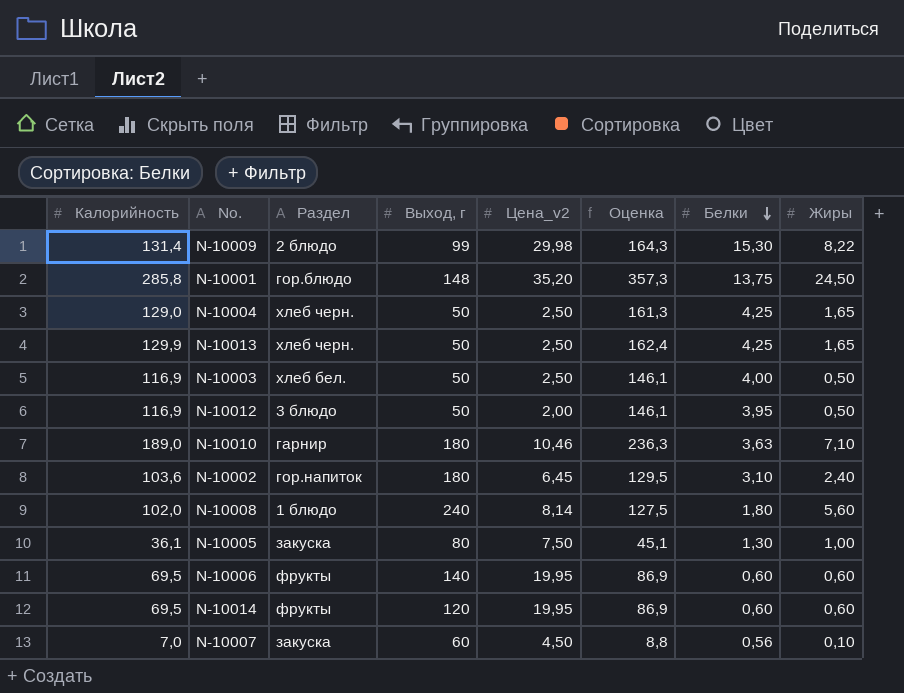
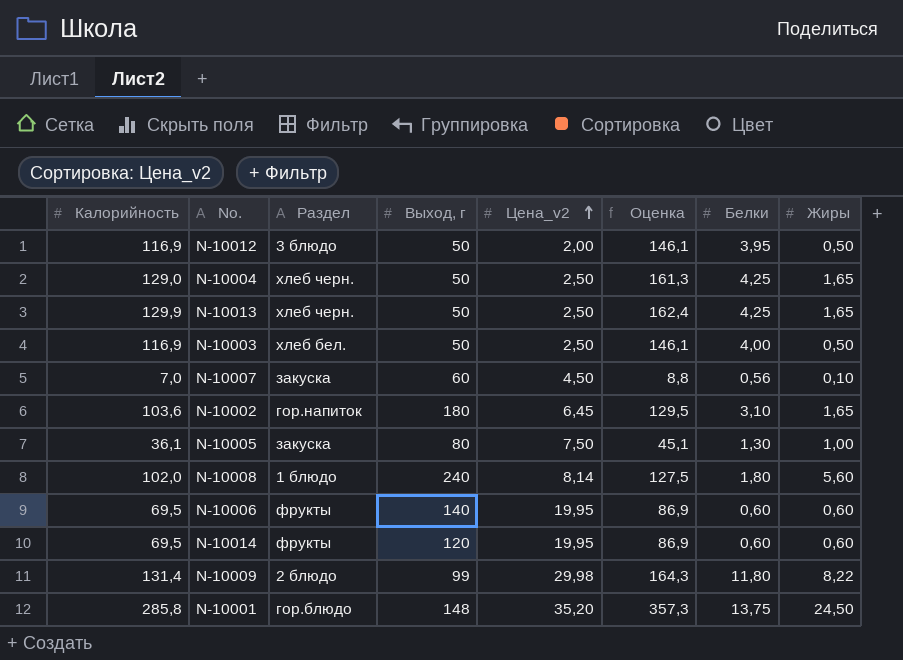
row order: Белки descending -> Цена_v2 ascending
row N-10010: 189,0 | гарнир | 180 | 10,46 | 236,3 | 3,63 | 7,10 -> none
N-10002 | Жиры: 2,40 -> 1,65
N-10009 | Белки: 15,30 -> 11,80

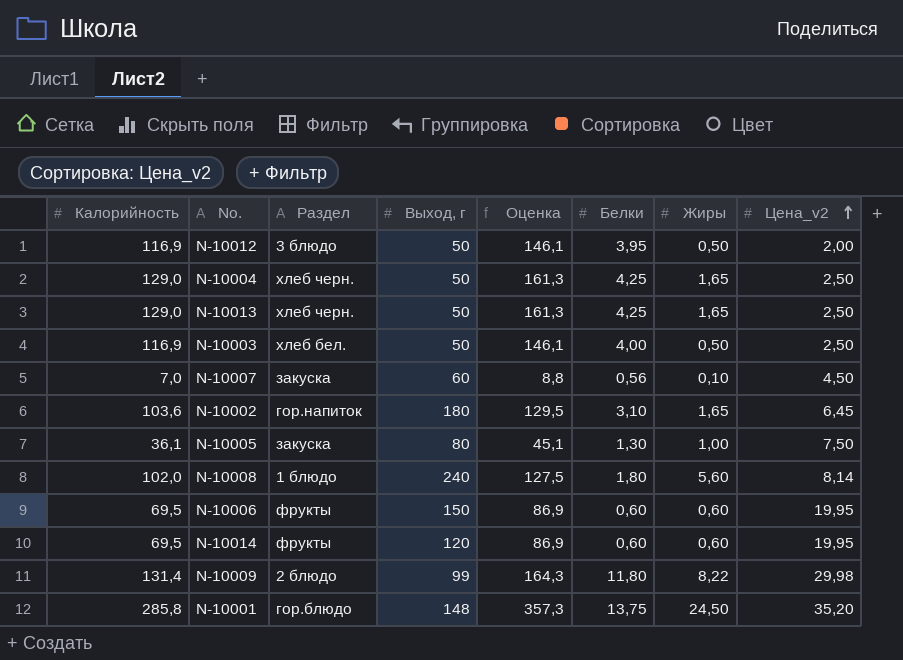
column Цена_v2 | position: 5 -> 8
N-10013 | Калорийность: 129,9 -> 129,0
N-10013 | Оценка: 162,4 -> 161,3
N-10006 | Выход, г: 140 -> 150

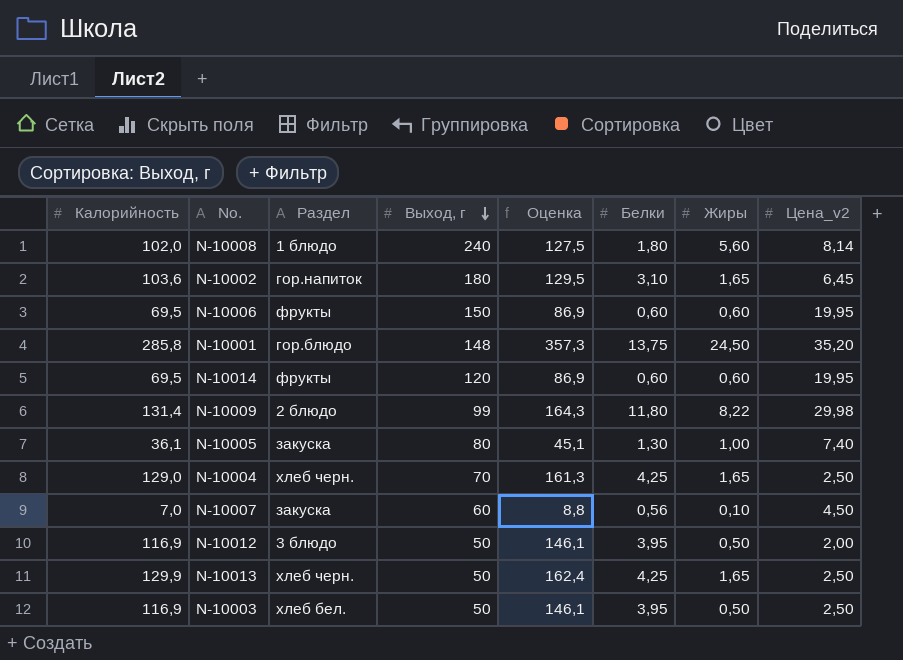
row order: Цена_v2 ascending -> Выход, г descending
N-10005 | Цена_v2: 7,50 -> 7,40
N-10004 | Выход, г: 50 -> 70
N-10013 | Калорийность: 129,0 -> 129,9
N-10013 | Оценка: 161,3 -> 162,4
N-10003 | Белки: 4,00 -> 3,95

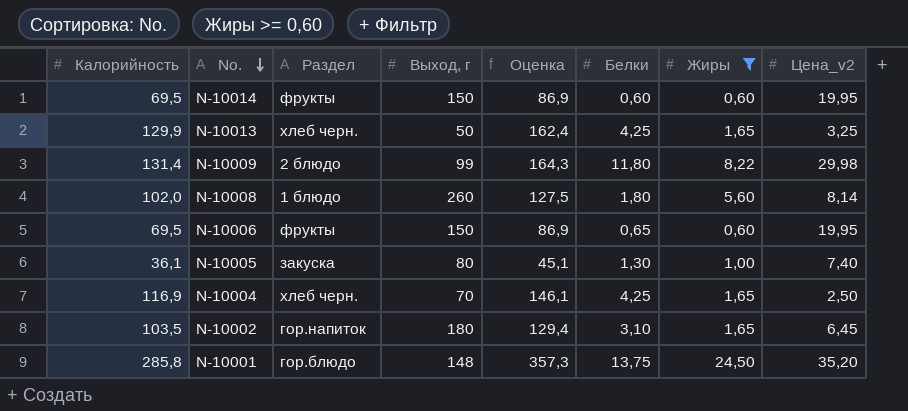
filter: none -> Жиры >= 0,60
row order: Выход, г descending -> No. descending
N-10014 | Выход, г: 120 -> 150
N-10013 | Цена_v2: 2,50 -> 3,25
N-10008 | Выход, г: 240 -> 260
N-10006 | Белки: 0,60 -> 0,65
N-10004 | Калорийность: 129,0 -> 116,9
N-10004 | Оценка: 161,3 -> 146,1
N-10002 | Калорийность: 103,6 -> 103,5
N-10002 | Оценка: 129,5 -> 129,4

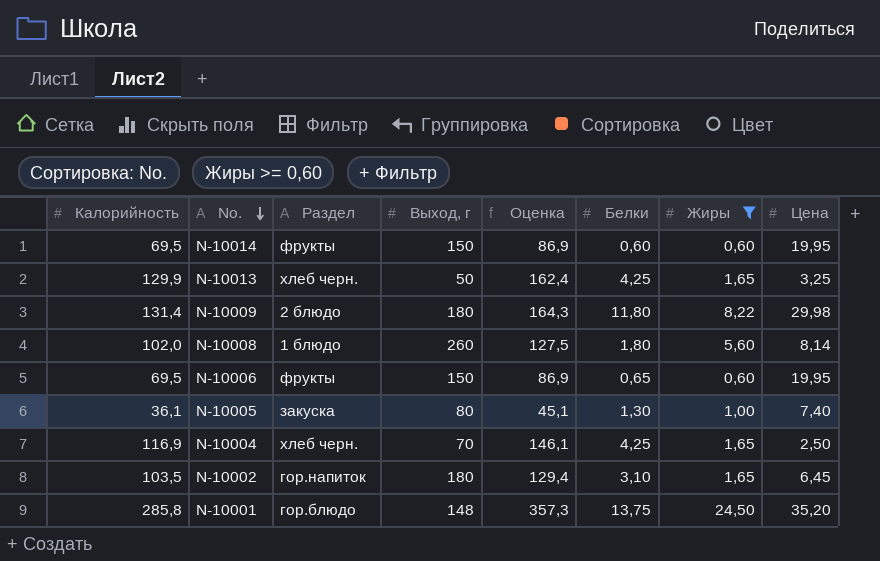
column name: Цена_v2 -> Цена
N-10009 | Выход, г: 99 -> 180

